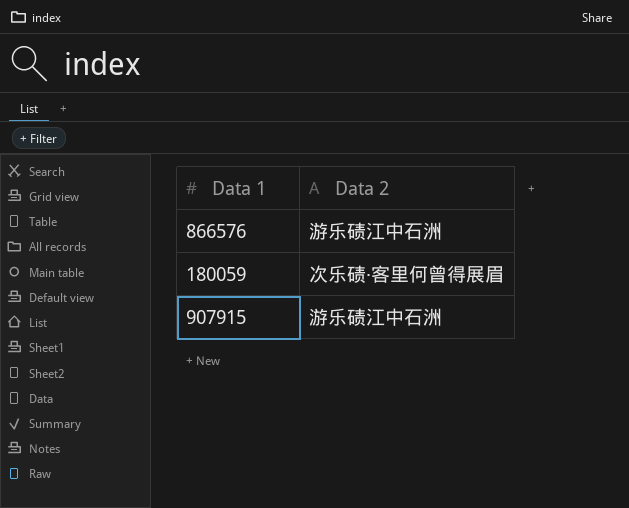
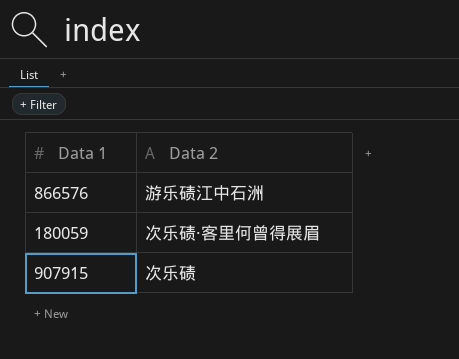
907915 | Data 2: 游乐碛江中石洲 -> 次乐碛

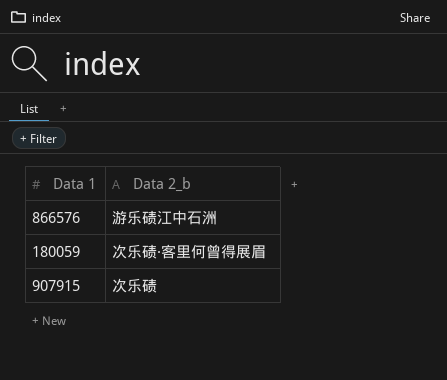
column name: Data 2 -> Data 2_b

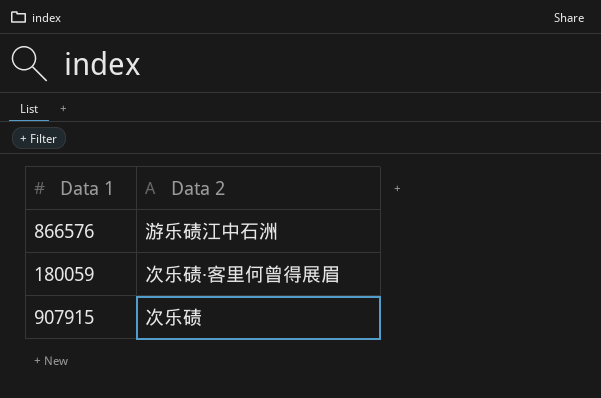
column name: Data 2_b -> Data 2

